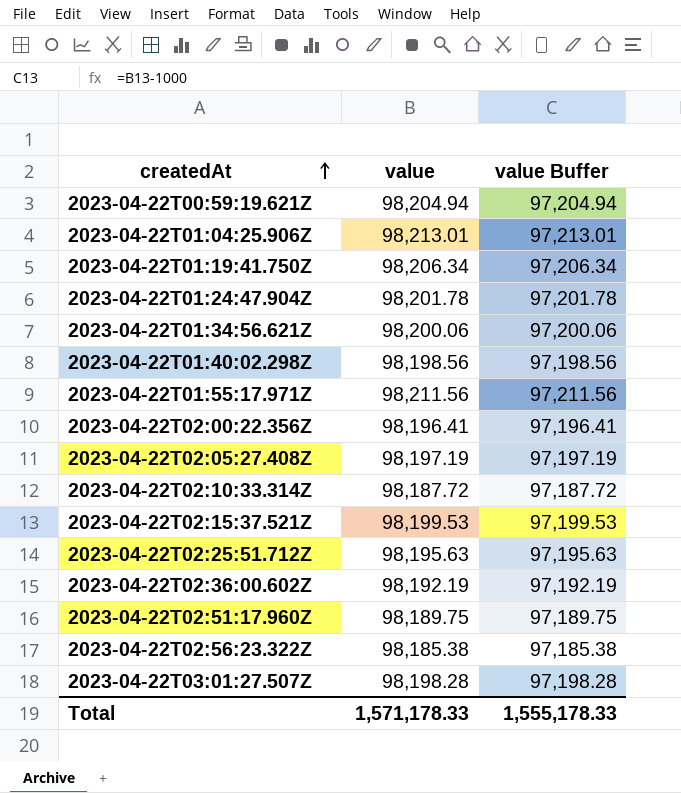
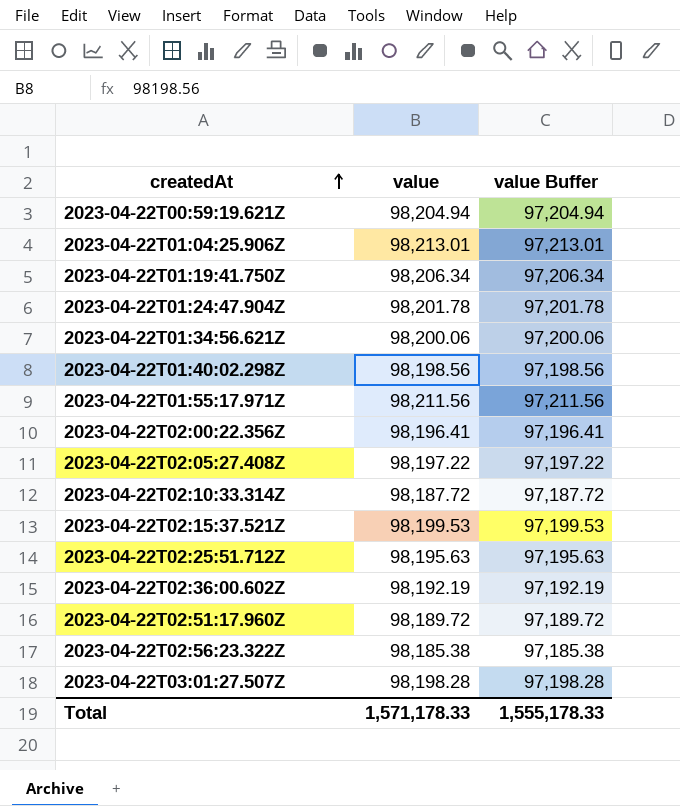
2023-04-22T02:05:27.408Z | value: 98,197.19 -> 98,197.22
2023-04-22T02:05:27.408Z | value Buffer: 97,197.19 -> 97,197.22
2023-04-22T02:51:17.960Z | value: 98,189.75 -> 98,189.72
2023-04-22T02:51:17.960Z | value Buffer: 97,189.75 -> 97,189.72

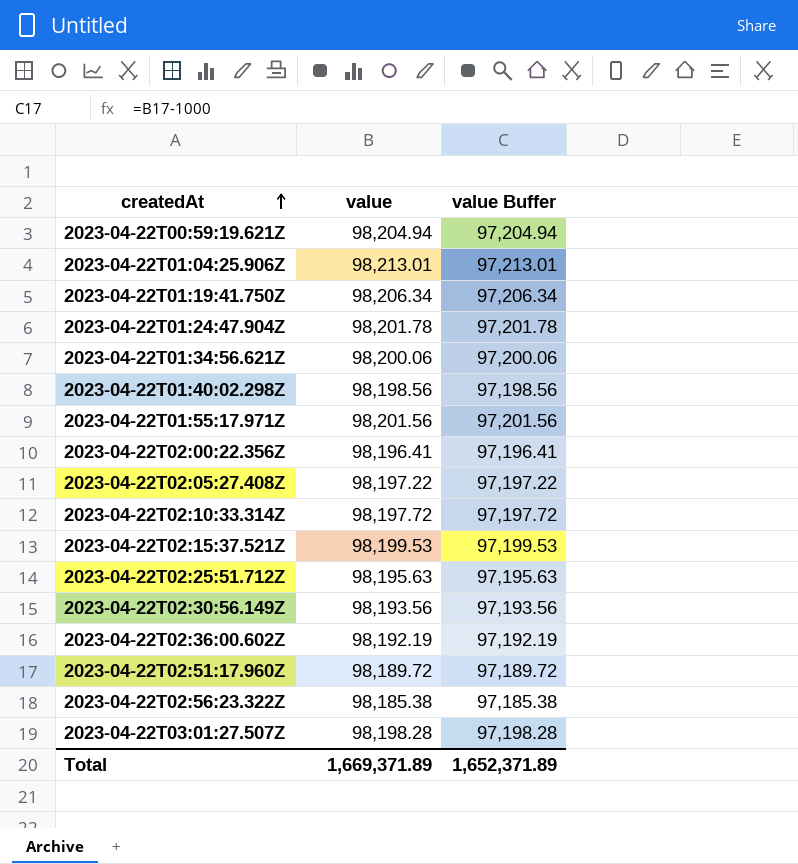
2023-04-22T01:55:17.971Z | value: 98,211.56 -> 98,201.56
2023-04-22T01:55:17.971Z | value Buffer: 97,211.56 -> 97,201.56
2023-04-22T02:10:33.314Z | value: 98,187.72 -> 98,197.72
2023-04-22T02:10:33.314Z | value Buffer: 97,187.72 -> 97,197.72
row 2023-04-22T02:30:56.149Z: none -> 98,193.56 | 97,193.56
Total | value: 1,571,178.33 -> 1,669,371.89
Total | value Buffer: 1,555,178.33 -> 1,652,371.89

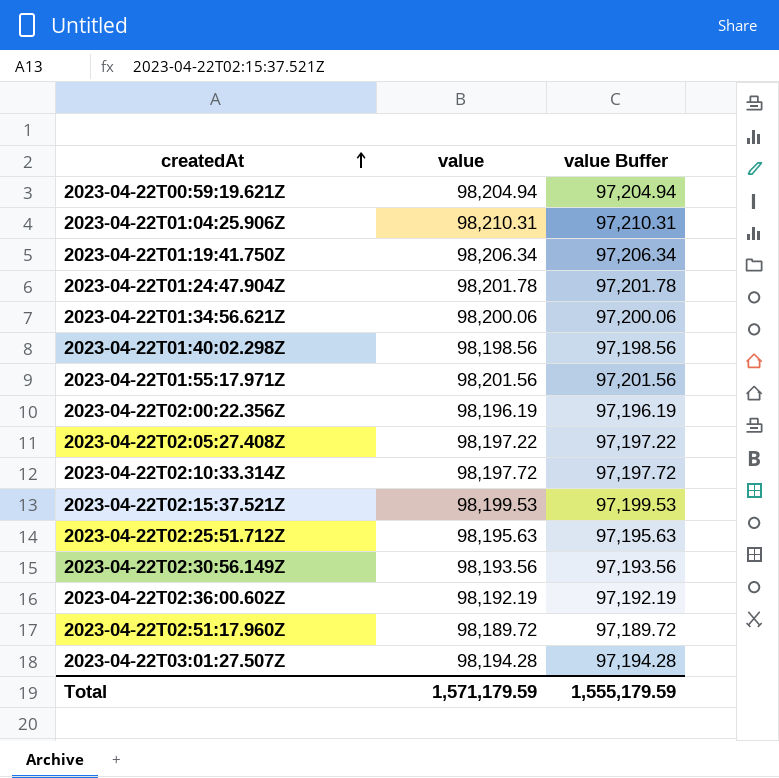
row 2023-04-22T02:56:23.322Z: 98,185.38 | 97,185.38 -> none
2023-04-22T01:04:25.906Z | value: 98,213.01 -> 98,210.31
2023-04-22T01:04:25.906Z | value Buffer: 97,213.01 -> 97,210.31
2023-04-22T02:00:22.356Z | value: 98,196.41 -> 98,196.19
2023-04-22T02:00:22.356Z | value Buffer: 97,196.41 -> 97,196.19
2023-04-22T03:01:27.507Z | value: 98,198.28 -> 98,194.28
2023-04-22T03:01:27.507Z | value Buffer: 97,198.28 -> 97,194.28
Total | value: 1,669,371.89 -> 1,571,179.59
Total | value Buffer: 1,652,371.89 -> 1,555,179.59

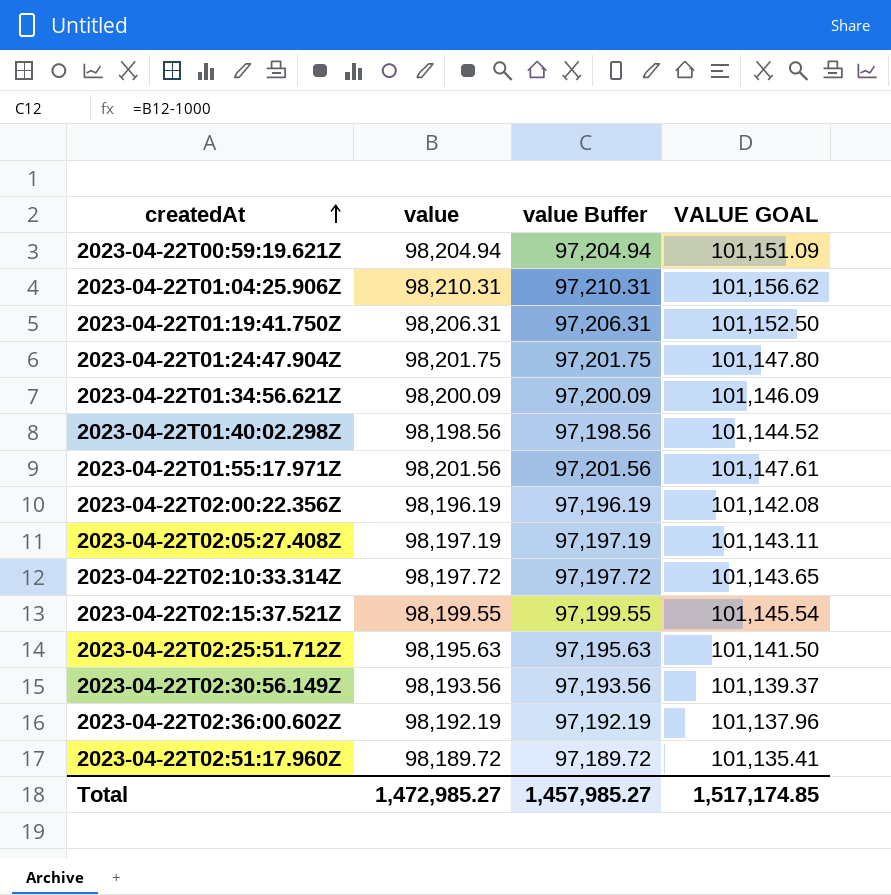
column VALUE GOAL | formula: none -> [value] * 1.03
row 2023-04-22T03:01:27.507Z: 98,194.28 | 97,194.28 -> none
2023-04-22T01:19:41.750Z | value: 98,206.34 -> 98,206.31
2023-04-22T01:19:41.750Z | value Buffer: 97,206.34 -> 97,206.31
2023-04-22T01:24:47.904Z | value: 98,201.78 -> 98,201.75
2023-04-22T01:24:47.904Z | value Buffer: 97,201.78 -> 97,201.75
2023-04-22T01:34:56.621Z | value: 98,200.06 -> 98,200.09
2023-04-22T01:34:56.621Z | value Buffer: 97,200.06 -> 97,200.09
2023-04-22T02:05:27.408Z | value: 98,197.22 -> 98,197.19
2023-04-22T02:05:27.408Z | value Buffer: 97,197.22 -> 97,197.19
2023-04-22T02:15:37.521Z | value: 98,199.53 -> 98,199.55
2023-04-22T02:15:37.521Z | value Buffer: 97,199.53 -> 97,199.55
Total | value: 1,571,179.59 -> 1,472,985.27
Total | value Buffer: 1,555,179.59 -> 1,457,985.27

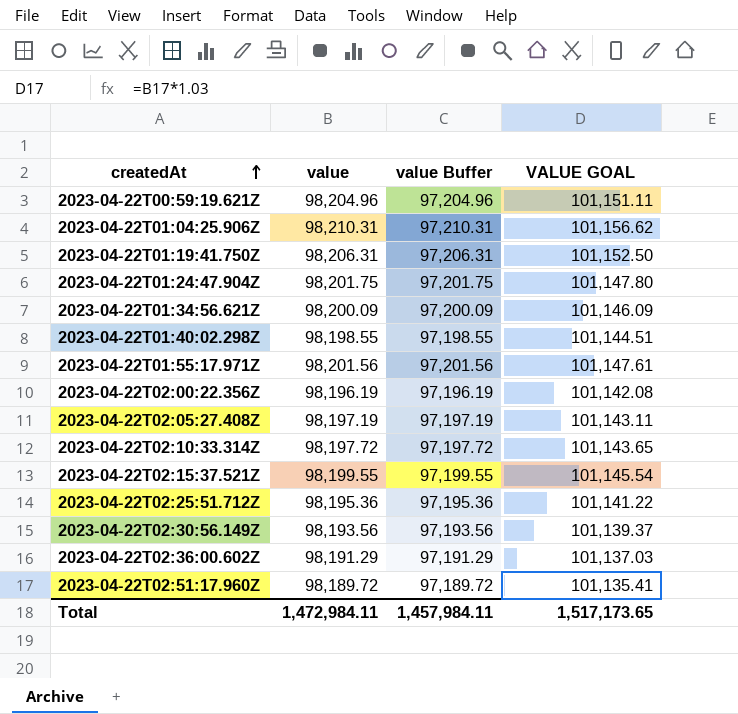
2023-04-22T00:59:19.621Z | value: 98,204.94 -> 98,204.96
2023-04-22T00:59:19.621Z | value Buffer: 97,204.94 -> 97,204.96
2023-04-22T00:59:19.621Z | VALUE GOAL: 101,151.09 -> 101,151.11
2023-04-22T01:40:02.298Z | value: 98,198.56 -> 98,198.55
2023-04-22T01:40:02.298Z | value Buffer: 97,198.56 -> 97,198.55
2023-04-22T01:40:02.298Z | VALUE GOAL: 101,144.52 -> 101,144.51
2023-04-22T02:25:51.712Z | value: 98,195.63 -> 98,195.36
2023-04-22T02:25:51.712Z | value Buffer: 97,195.63 -> 97,195.36
2023-04-22T02:25:51.712Z | VALUE GOAL: 101,141.50 -> 101,141.22
2023-04-22T02:36:00.602Z | value: 98,192.19 -> 98,191.29
2023-04-22T02:36:00.602Z | value Buffer: 97,192.19 -> 97,191.29
2023-04-22T02:36:00.602Z | VALUE GOAL: 101,137.96 -> 101,137.03
Total | value: 1,472,985.27 -> 1,472,984.11
Total | value Buffer: 1,457,985.27 -> 1,457,984.11
Total | VALUE GOAL: 1,517,174.85 -> 1,517,173.65

